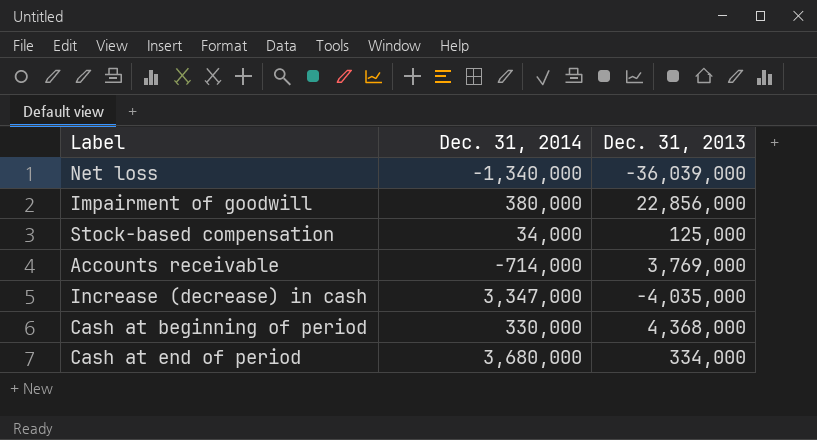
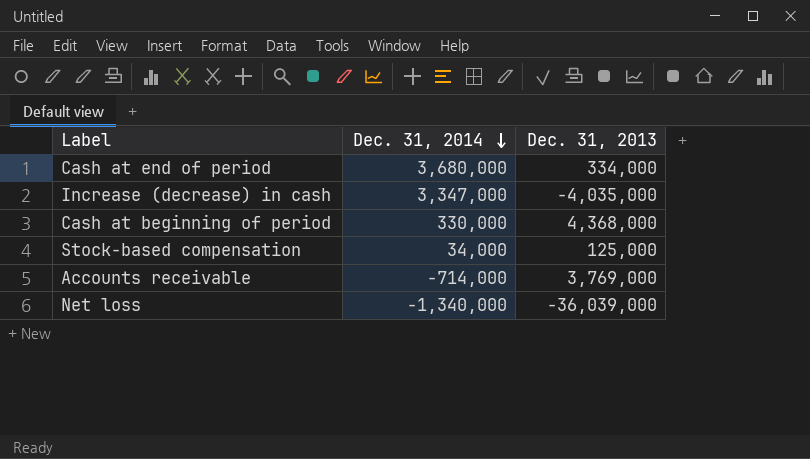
row order: none -> Dec. 31, 2014 descending
row Impairment of goodwill: 380,000 | 22,856,000 -> none

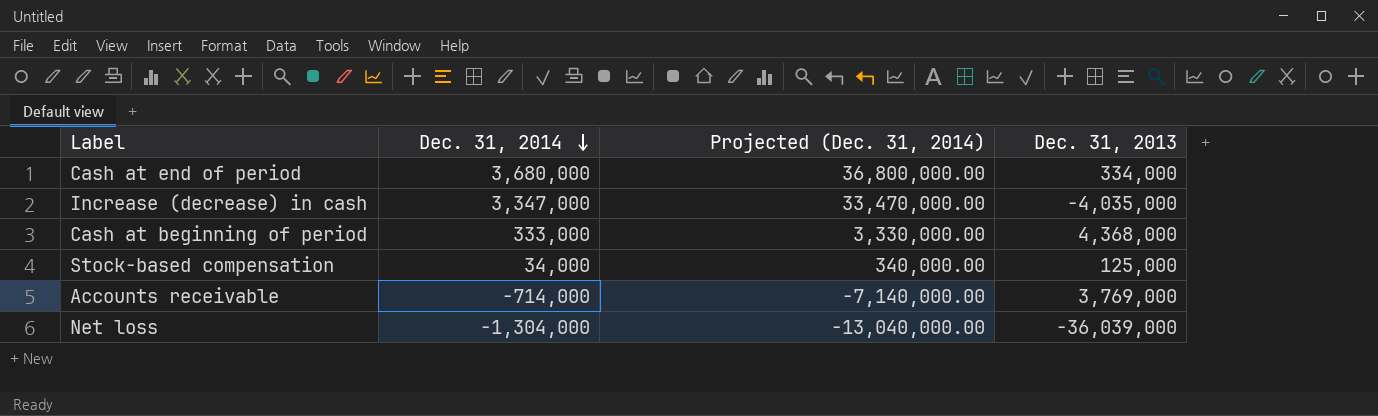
column Projected (Dec. 31, 2014) | formula: none -> [Dec. 31, 2014] * 10
Cash at beginning of period | Dec. 31, 2014: 330,000 -> 333,000
Net loss | Dec. 31, 2014: -1,340,000 -> -1,304,000

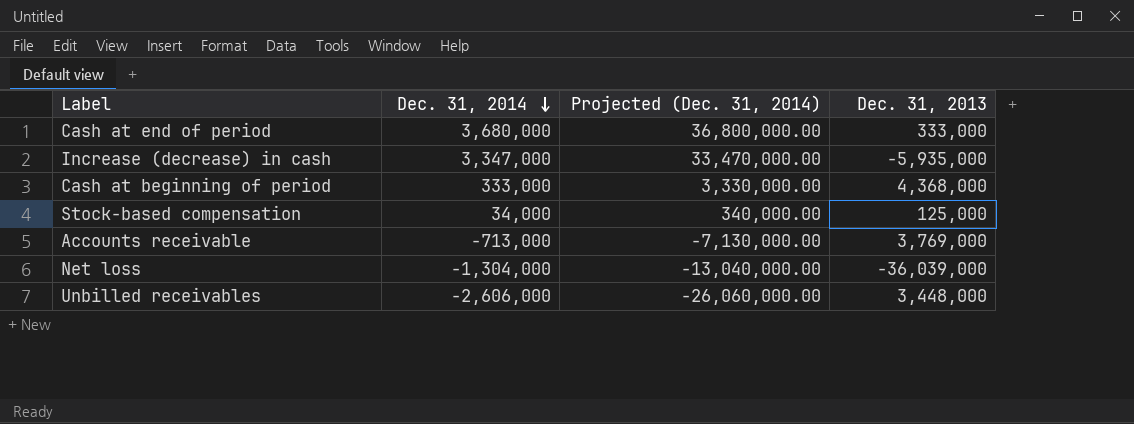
Cash at end of period | Dec. 31, 2013: 334,000 -> 333,000
Increase (decrease) in cash | Dec. 31, 2013: -4,035,000 -> -5,935,000
Accounts receivable | Dec. 31, 2014: -714,000 -> -713,000
Accounts receivable | Projected (Dec. 31, 2014): -7,140,000.00 -> -7,130,000.00
row Unbilled receivables: none -> -2,606,000 | -26,060,000.00 | 3,448,000

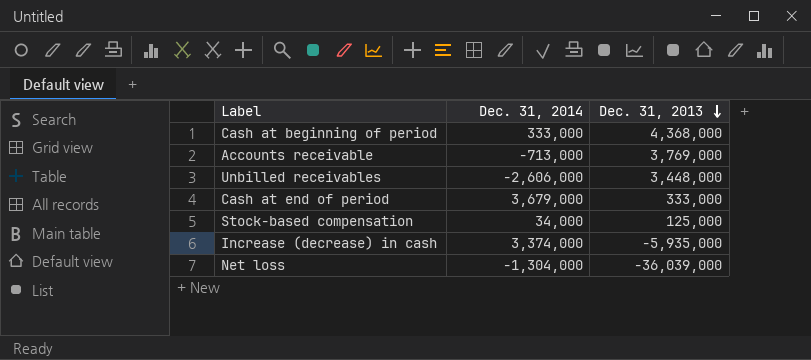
row order: Dec. 31, 2014 descending -> Dec. 31, 2013 descending
column Projected (Dec. 31, 2014) | formula: [Dec. 31, 2014] * 10 -> none
Cash at end of period | Dec. 31, 2014: 3,680,000 -> 3,679,000
Increase (decrease) in cash | Dec. 31, 2014: 3,347,000 -> 3,374,000

